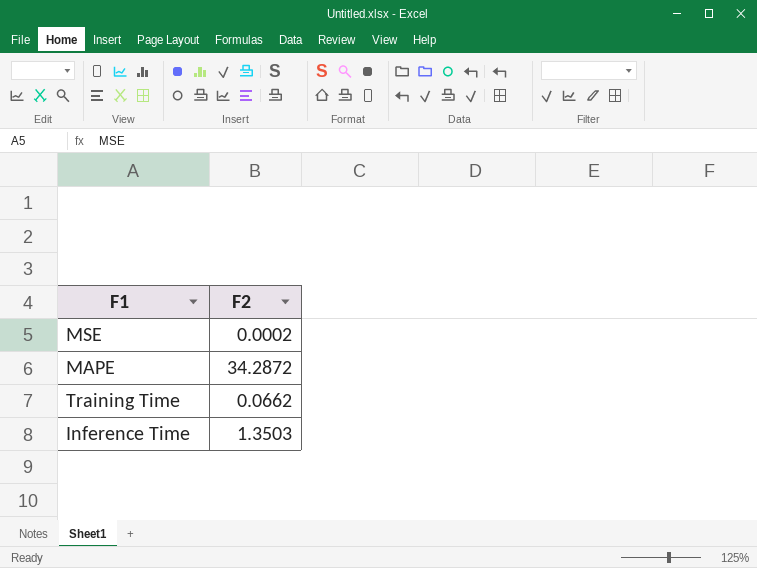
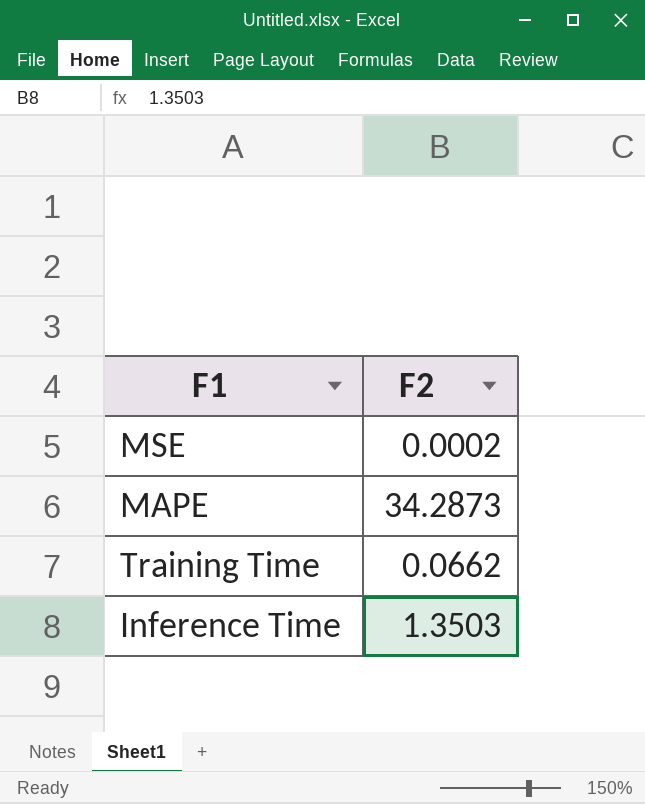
MAPE | F2: 34.2872 -> 34.2873

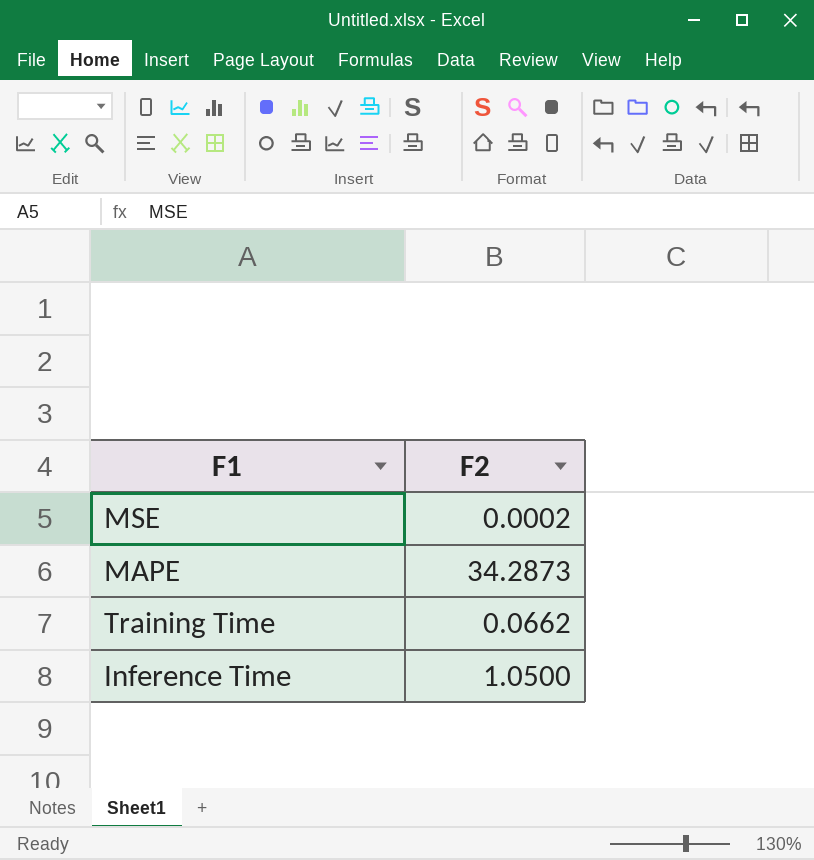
Inference Time | F2: 1.3503 -> 1.0500

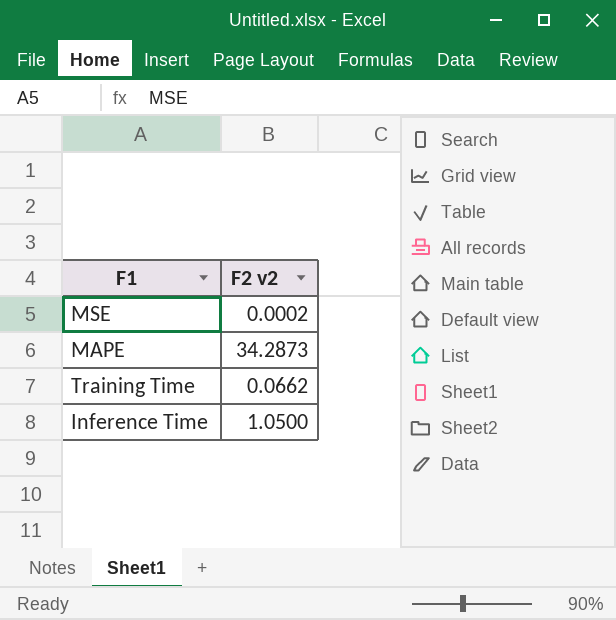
column name: F2 -> F2 v2

